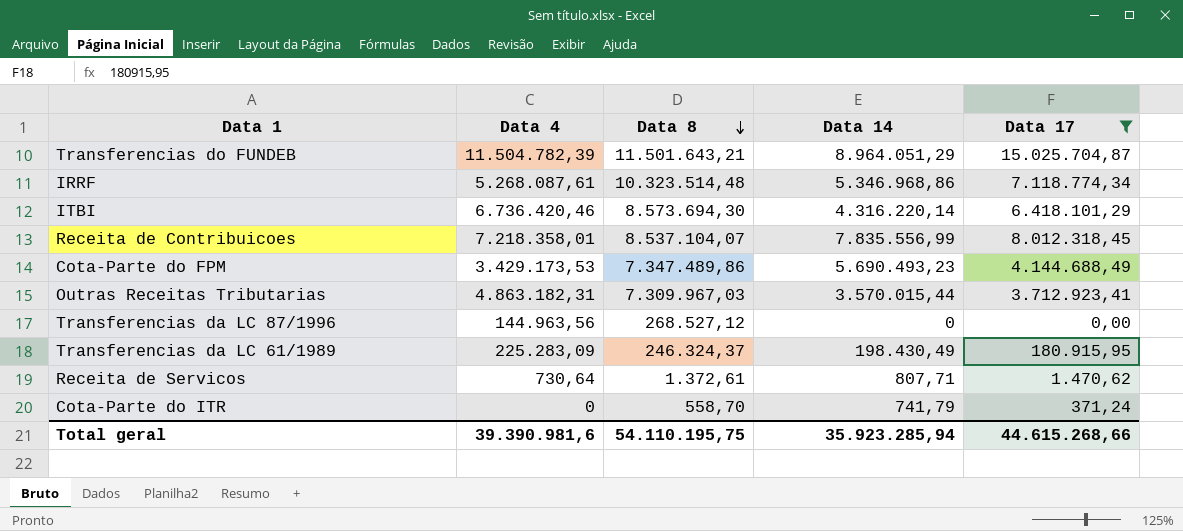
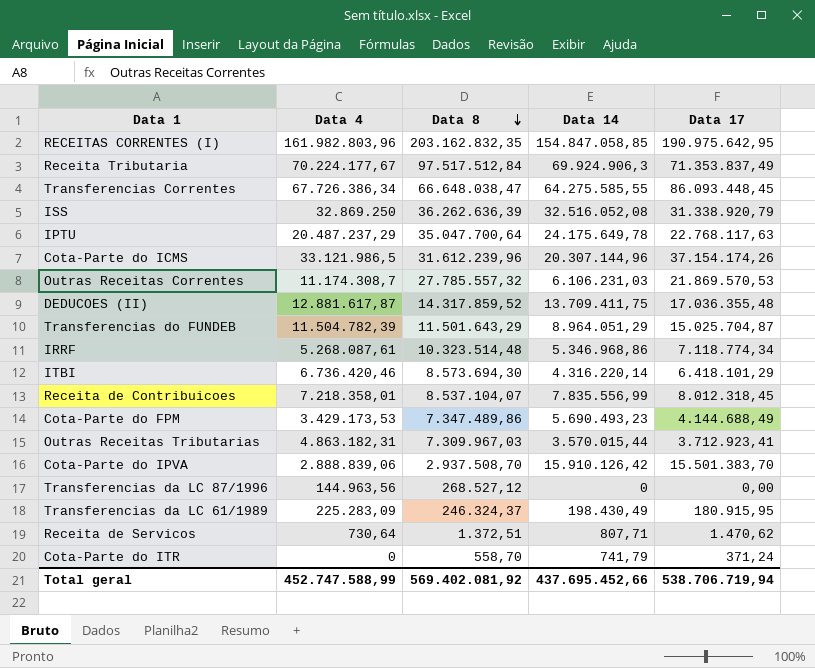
filter: Data 17 <= 15.025.704,87 -> none
Transferencias do FUNDEB | Data 8: 11.501.643,21 -> 11.501.643,29
Receita de Servicos | Data 8: 1.372,61 -> 1.372,51
Total geral | Data 4: 39.390.981,6 -> 452.747.588,99
Total geral | Data 8: 54.110.195,75 -> 569.402.081,92
Total geral | Data 14: 35.923.285,94 -> 437.695.452,66
Total geral | Data 17: 44.615.268,66 -> 538.706.719,94

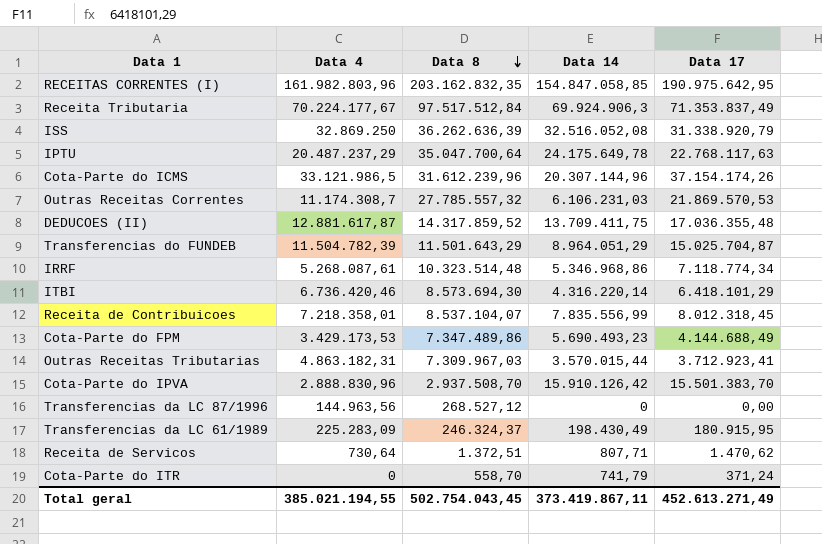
row Transferencias Correntes: 67.726.386,34 | 66.648.038,47 | 64.275.585,55 | 86.093.448,45 -> none
Cota-Parte do IPVA | Data 4: 2.888.839,06 -> 2.888.830,96
Total geral | Data 4: 452.747.588,99 -> 385.021.194,55
Total geral | Data 8: 569.402.081,92 -> 502.754.043,45
Total geral | Data 14: 437.695.452,66 -> 373.419.867,11
Total geral | Data 17: 538.706.719,94 -> 452.613.271,49

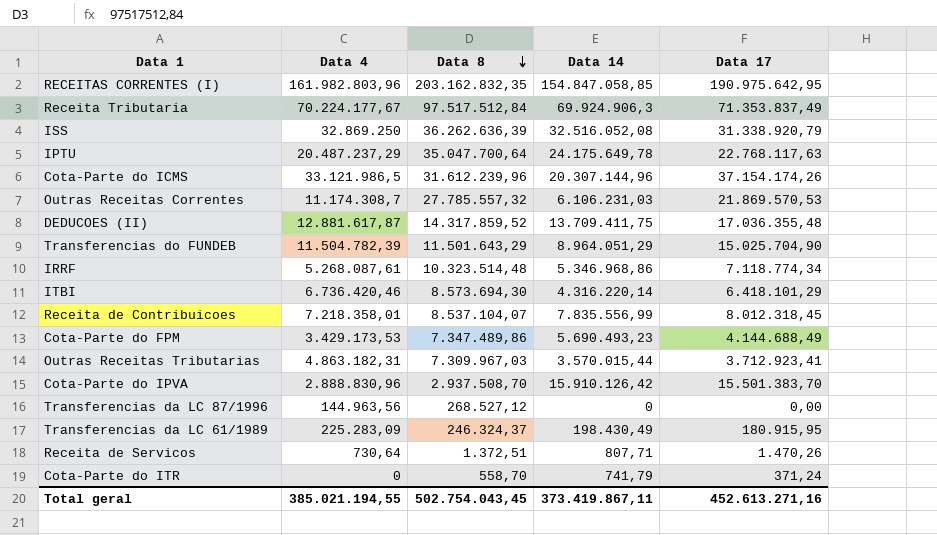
Transferencias do FUNDEB | Data 17: 15.025.704,87 -> 15.025.704,90
Receita de Servicos | Data 17: 1.470,62 -> 1.470,26
Total geral | Data 17: 452.613.271,49 -> 452.613.271,16

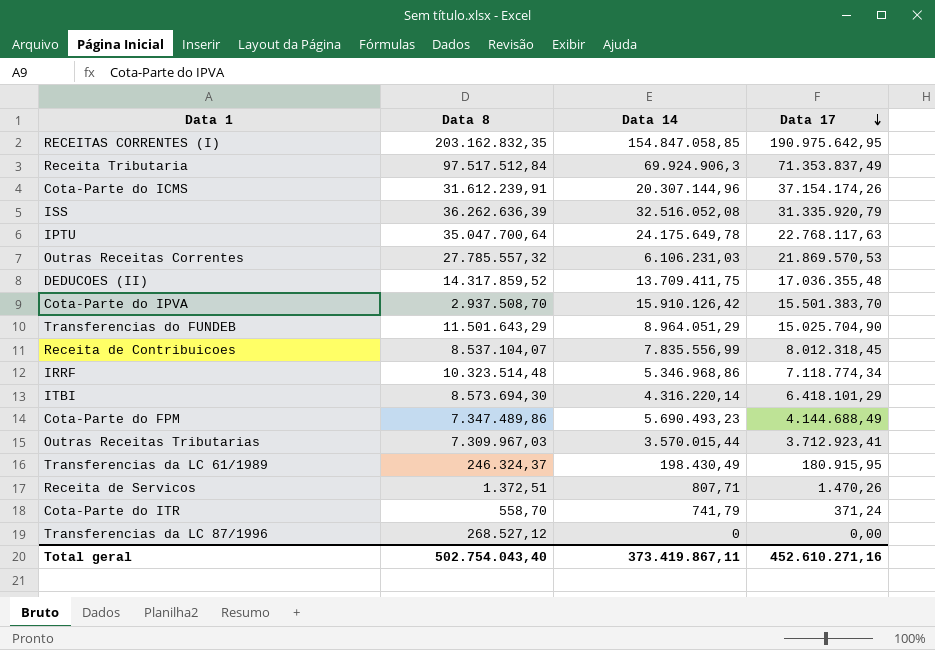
row order: Data 8 descending -> Data 17 descending
column Data 4 | position: 2 -> none
Cota-Parte do ICMS | Data 8: 31.612.239,96 -> 31.612.239,91
ISS | Data 17: 31.338.920,79 -> 31.335.920,79
Total geral | Data 8: 502.754.043,45 -> 502.754.043,40
Total geral | Data 17: 452.613.271,16 -> 452.610.271,16

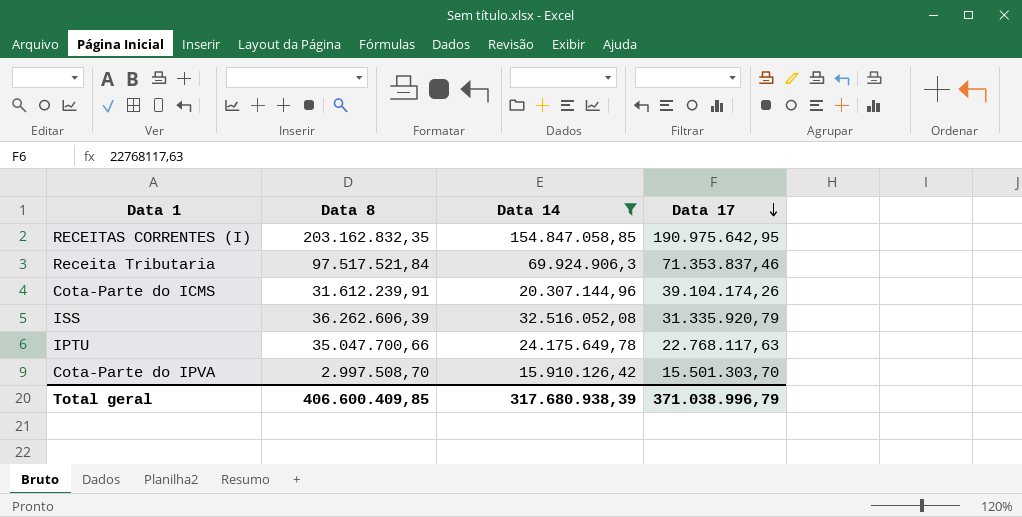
filter: none -> Data 14 >= 15.910.126,42
Receita Tributaria | Data 8: 97.517.512,84 -> 97.517.521,84
Receita Tributaria | Data 17: 71.353.837,49 -> 71.353.837,46
Cota-Parte do ICMS | Data 17: 37.154.174,26 -> 39.104.174,26
ISS | Data 8: 36.262.636,39 -> 36.262.606,39
IPTU | Data 8: 35.047.700,64 -> 35.047.700,66
Cota-Parte do IPVA | Data 8: 2.937.508,70 -> 2.997.508,70
Cota-Parte do IPVA | Data 17: 15.501.383,70 -> 15.501.303,70
Total geral | Data 8: 502.754.043,40 -> 406.600.409,85
Total geral | Data 14: 373.419.867,11 -> 317.680.938,39
Total geral | Data 17: 452.610.271,16 -> 371.038.996,79

